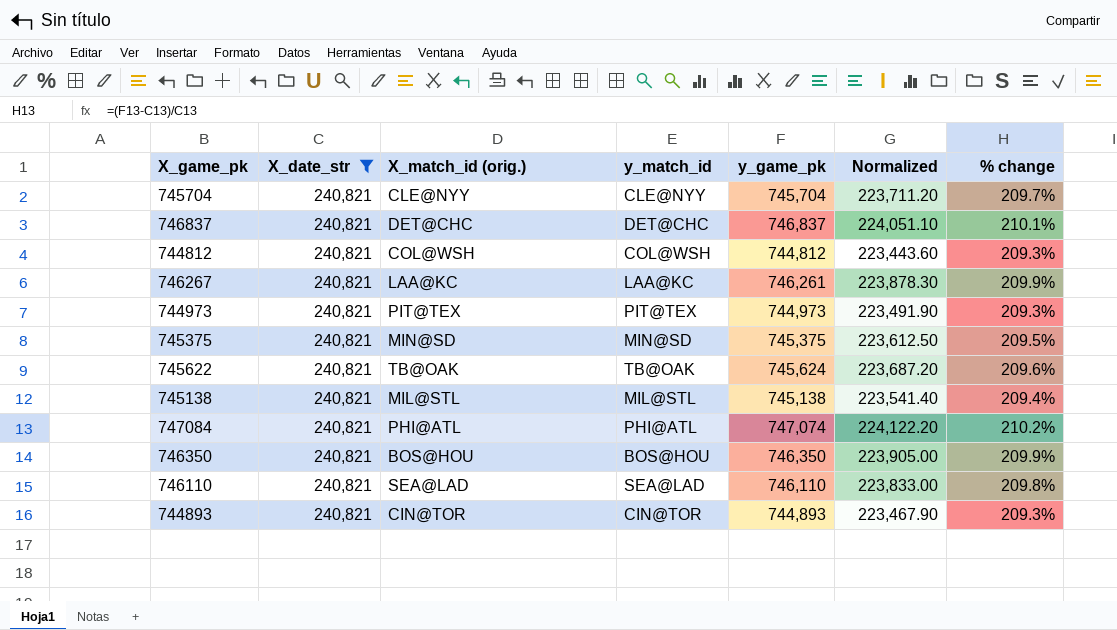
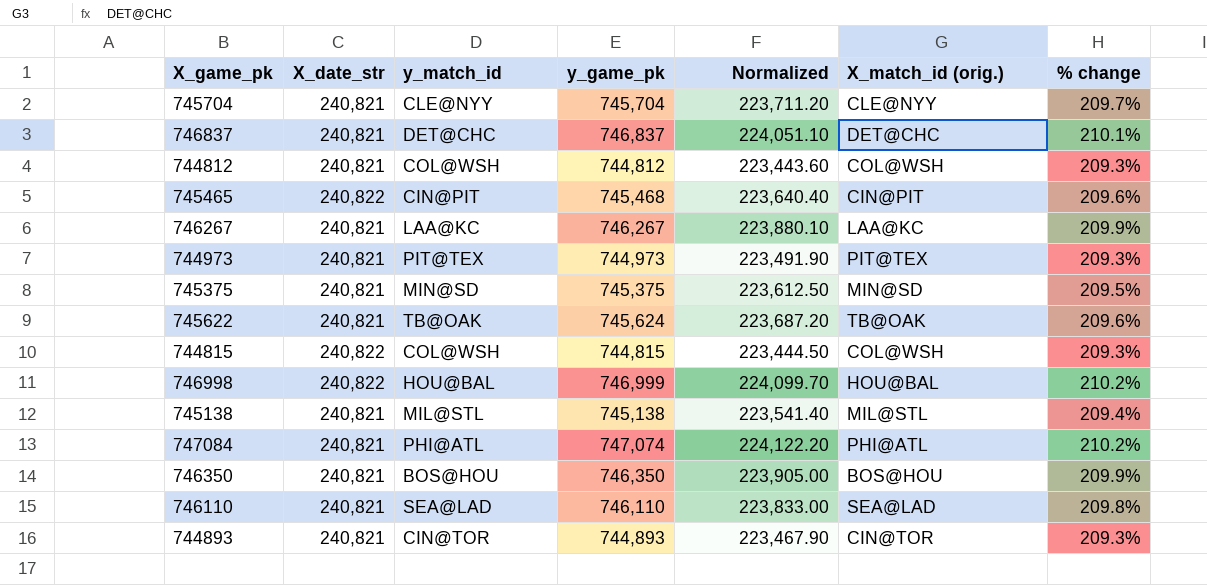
filter: X_date_str = 240,821 -> none
column X_match_id (orig.) | position: 3 -> 6
746267 | y_game_pk: 746,261 -> 746,267
746267 | Normalized: 223,878.30 -> 223,880.10

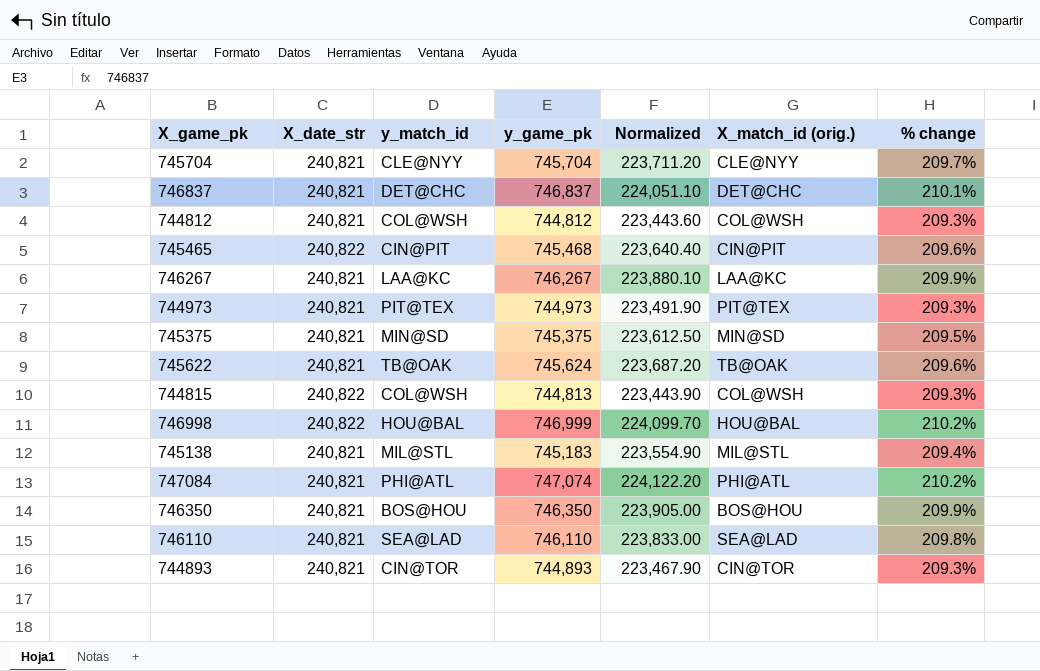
744815 | y_game_pk: 744,815 -> 744,813
744815 | Normalized: 223,444.50 -> 223,443.90
745138 | y_game_pk: 745,138 -> 745,183
745138 | Normalized: 223,541.40 -> 223,554.90

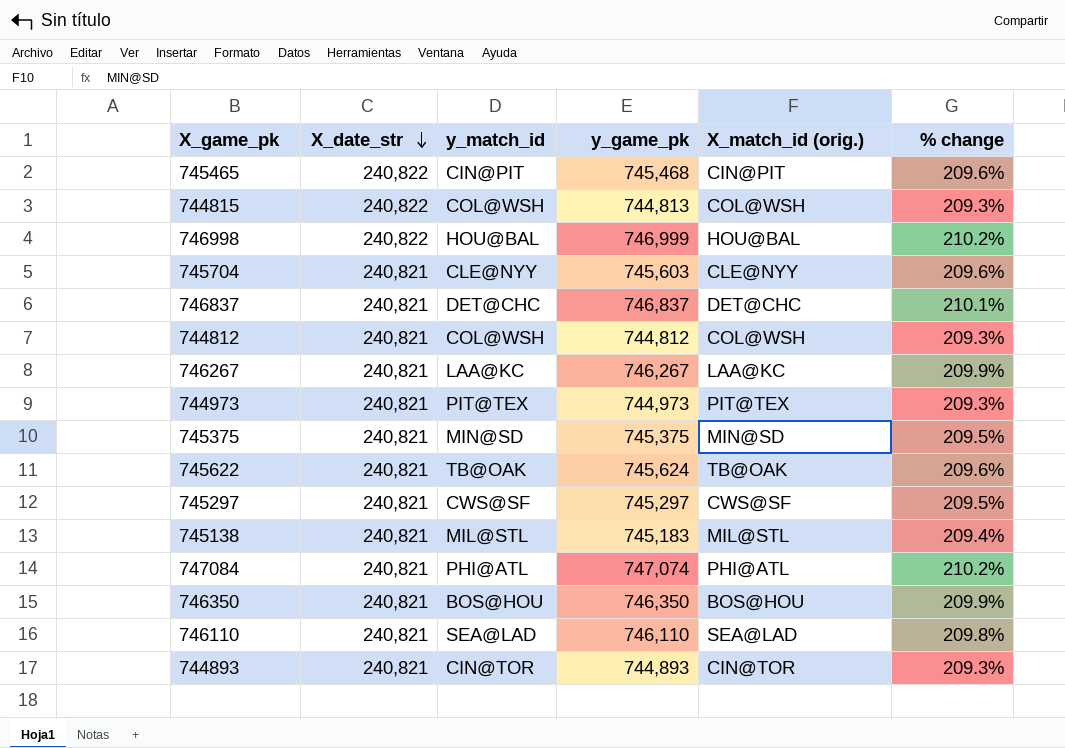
row order: none -> X_date_str descending
column Normalized | formula: [y_game_pk] * 0.3 -> none
745704 | y_game_pk: 745,704 -> 745,603
745704 | % change: 209.7% -> 209.6%
row 745297: none -> 240,821 | CWS@SF | 745,297 | CWS@SF | 209.5%

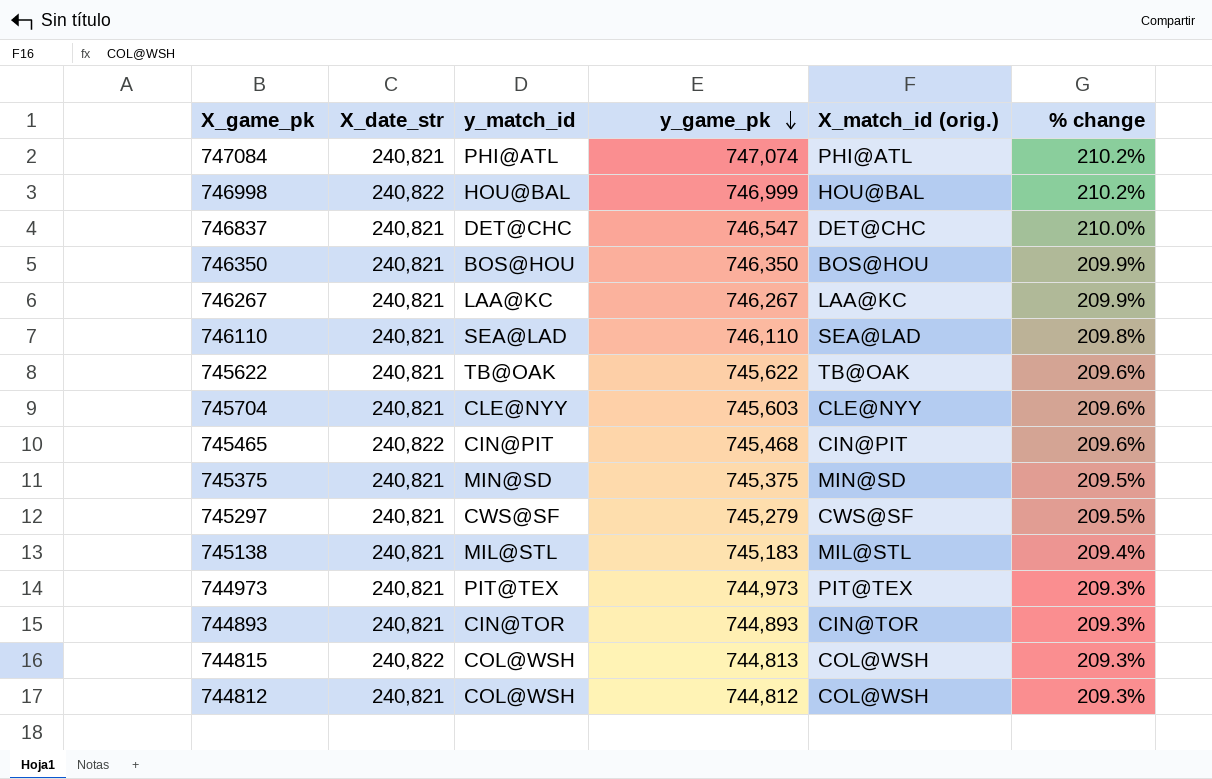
row order: X_date_str descending -> y_game_pk descending
746837 | y_game_pk: 746,837 -> 746,547
746837 | % change: 210.1% -> 210.0%
745622 | y_game_pk: 745,624 -> 745,622
745297 | y_game_pk: 745,297 -> 745,279

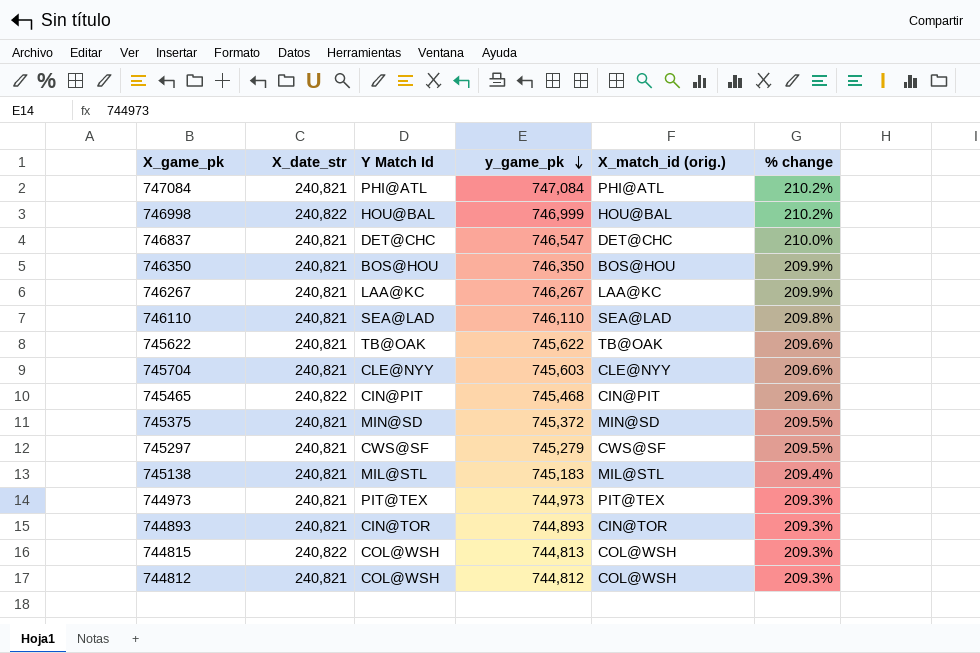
column name: y_match_id -> Y Match Id
747084 | y_game_pk: 747,074 -> 747,084
745375 | y_game_pk: 745,375 -> 745,372

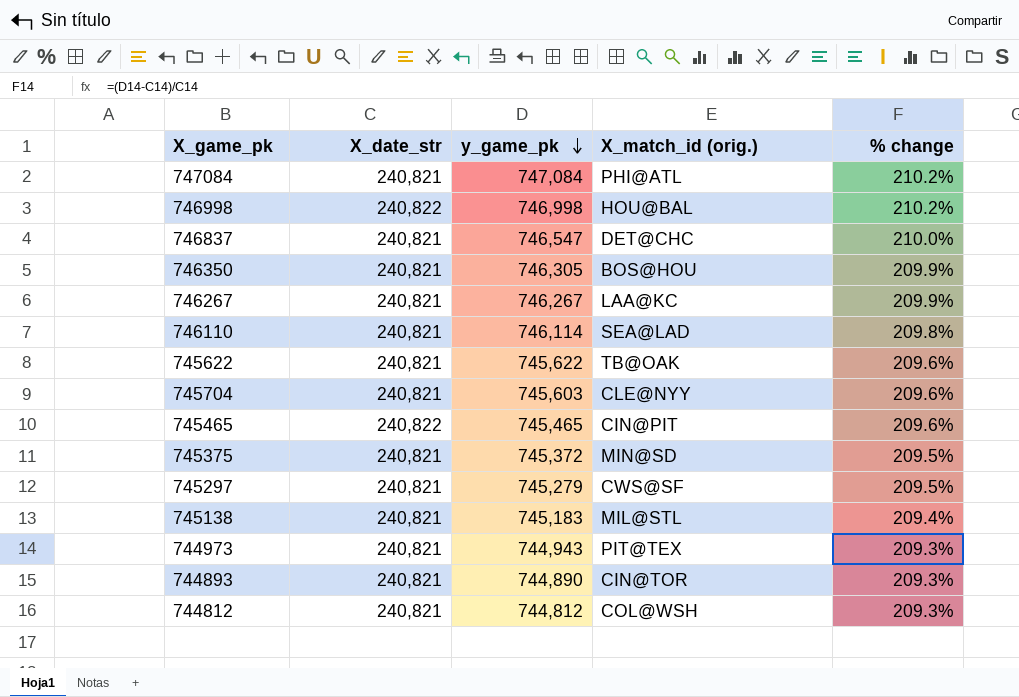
column Y Match Id | position: 3 -> none
row 744815: 240,822 | COL@WSH | 744,813 | COL@WSH | 209.3% -> none
746998 | y_game_pk: 746,999 -> 746,998
746350 | y_game_pk: 746,350 -> 746,305
746110 | y_game_pk: 746,110 -> 746,114
745465 | y_game_pk: 745,468 -> 745,465
744973 | y_game_pk: 744,973 -> 744,943
744893 | y_game_pk: 744,893 -> 744,890

